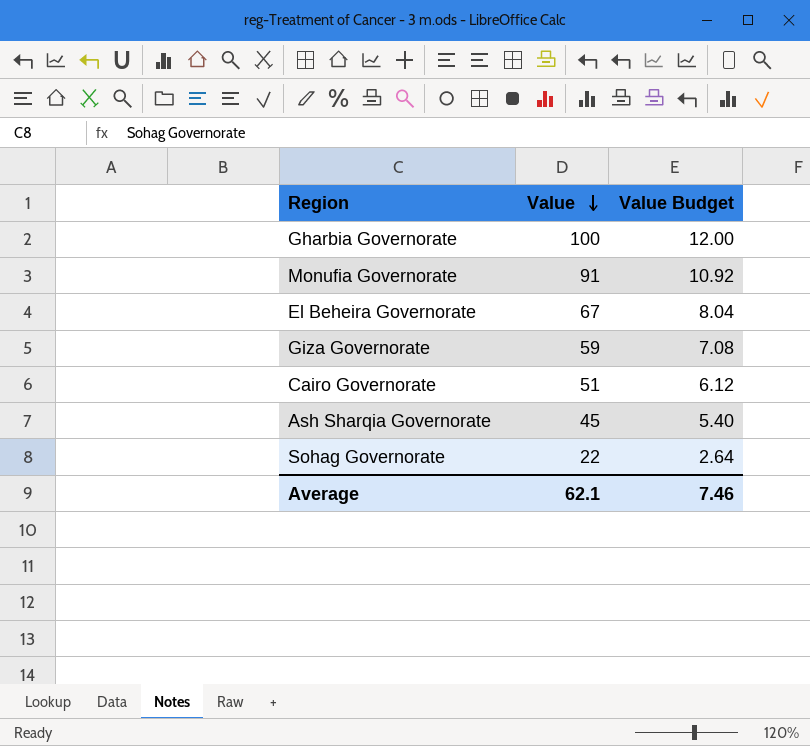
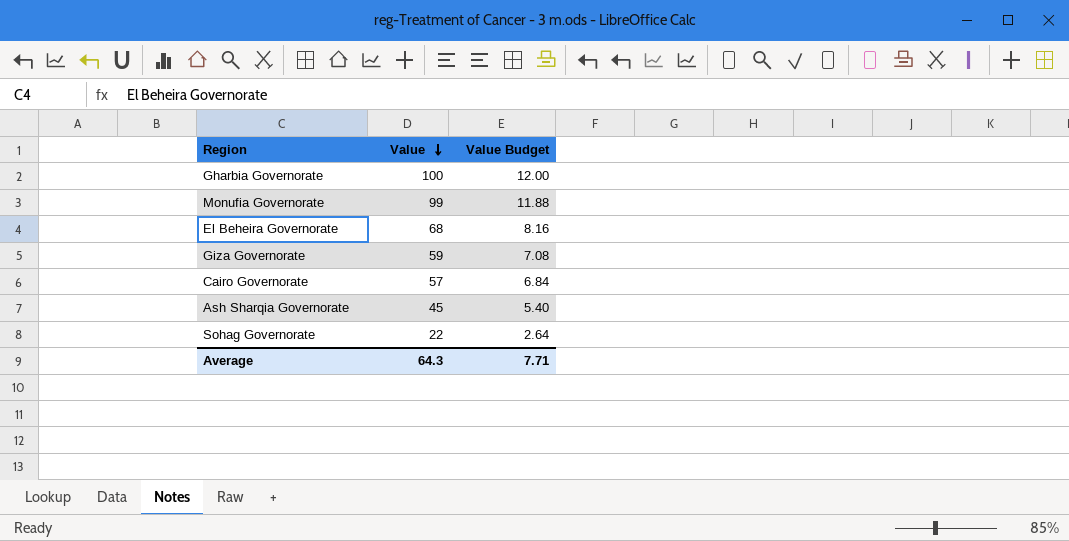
Monufia Governorate | Value: 91 -> 99
Monufia Governorate | Value Budget: 10.92 -> 11.88
El Beheira Governorate | Value: 67 -> 68
El Beheira Governorate | Value Budget: 8.04 -> 8.16
Cairo Governorate | Value: 51 -> 57
Cairo Governorate | Value Budget: 6.12 -> 6.84
Average | Value: 62.1 -> 64.3
Average | Value Budget: 7.46 -> 7.71

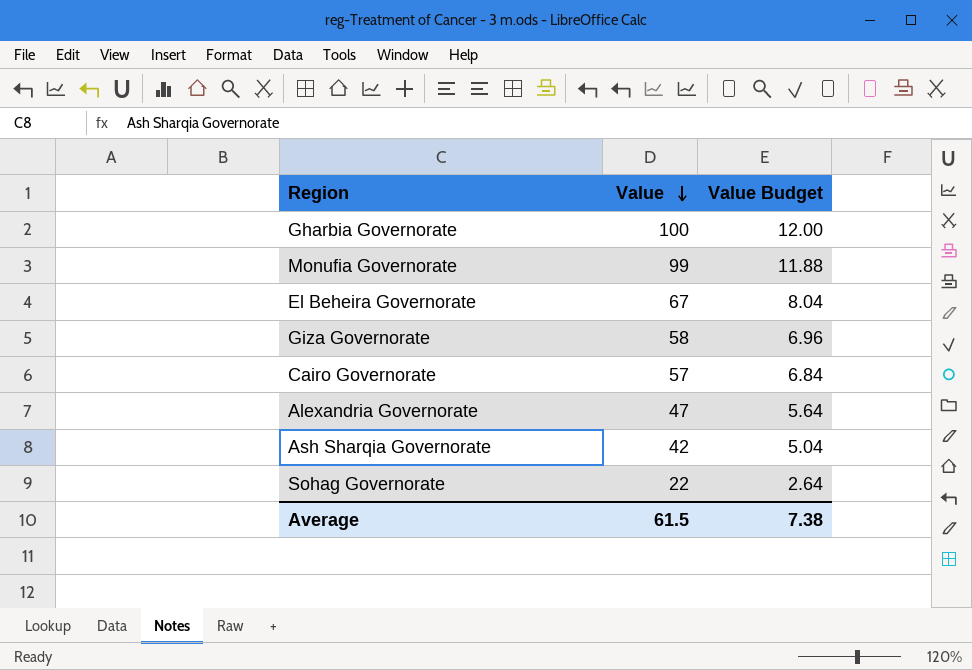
El Beheira Governorate | Value: 68 -> 67
El Beheira Governorate | Value Budget: 8.16 -> 8.04
Giza Governorate | Value: 59 -> 58
Giza Governorate | Value Budget: 7.08 -> 6.96
row Alexandria Governorate: none -> 47 | 5.64
Ash Sharqia Governorate | Value: 45 -> 42
Ash Sharqia Governorate | Value Budget: 5.40 -> 5.04
Average | Value: 64.3 -> 61.5
Average | Value Budget: 7.71 -> 7.38

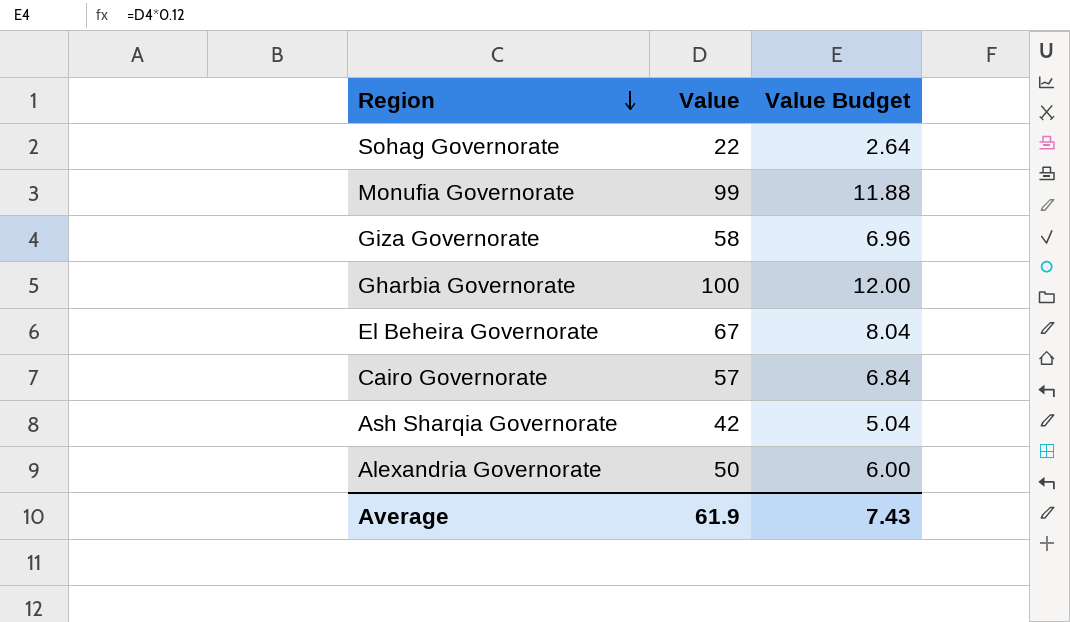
row order: Value descending -> Region descending
Alexandria Governorate | Value: 47 -> 50
Alexandria Governorate | Value Budget: 5.64 -> 6.00
Average | Value: 61.5 -> 61.9
Average | Value Budget: 7.38 -> 7.43

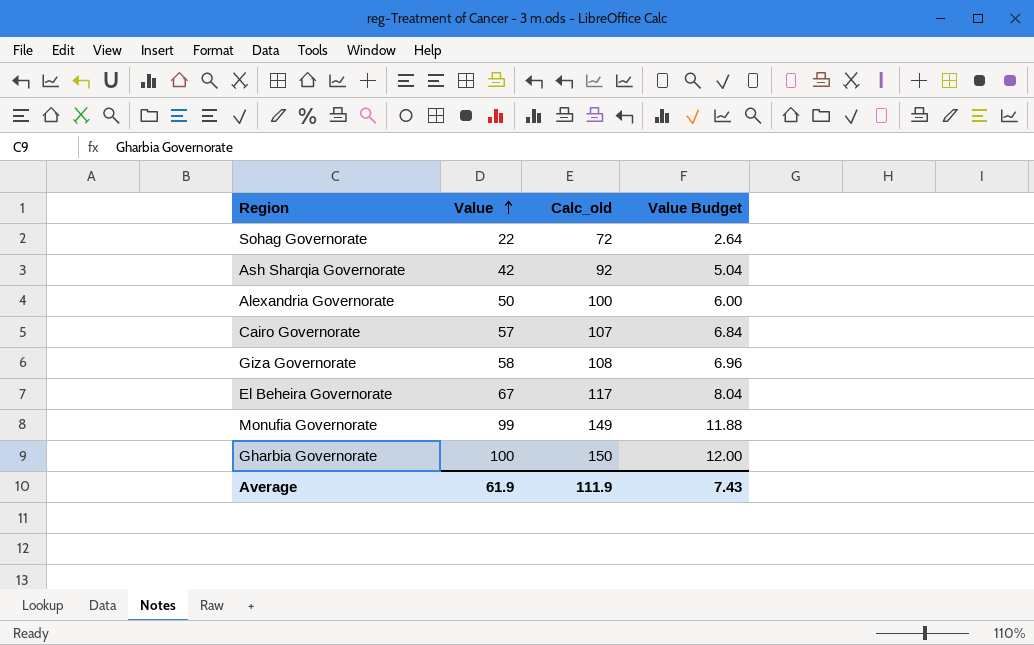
row order: Region descending -> Value ascending
column Calc_old | formula: none -> [Value] + 50

